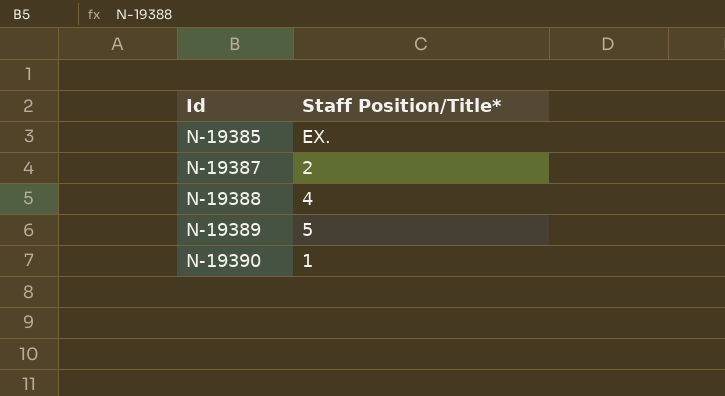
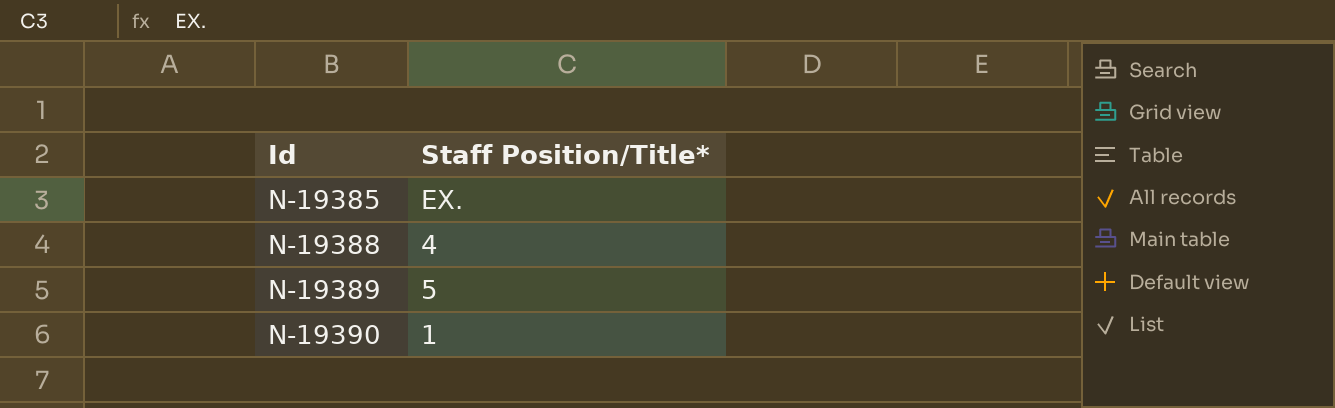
row N-19387: 2 -> none

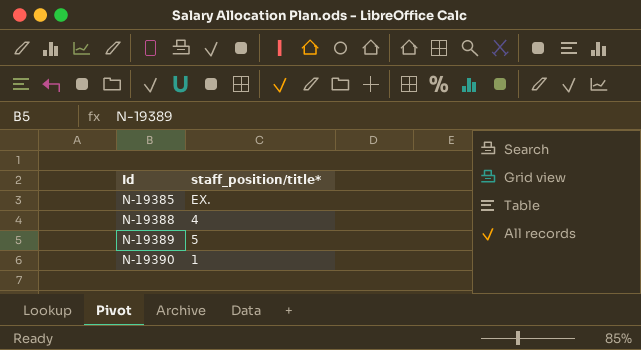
column name: Staff Position/Title* -> staff_position/title*

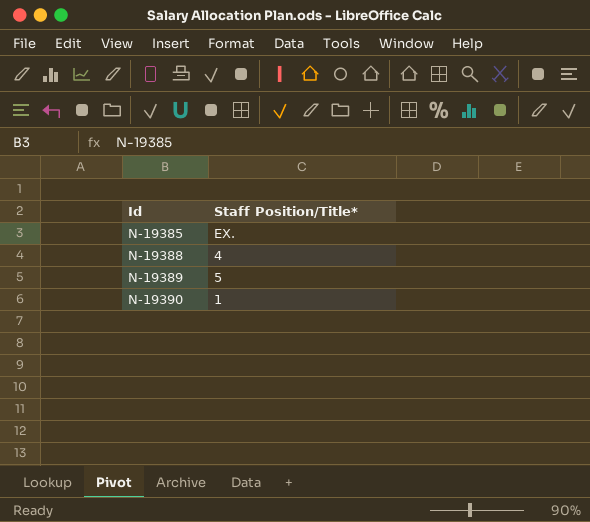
column name: staff_position/title* -> Staff Position/Title*

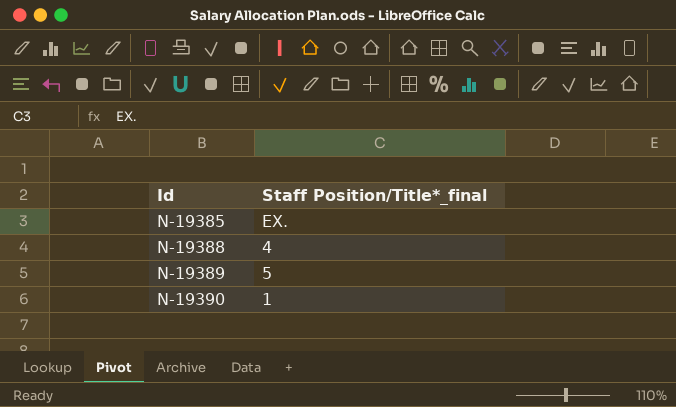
column name: Staff Position/Title* -> Staff Position/Title*_final

